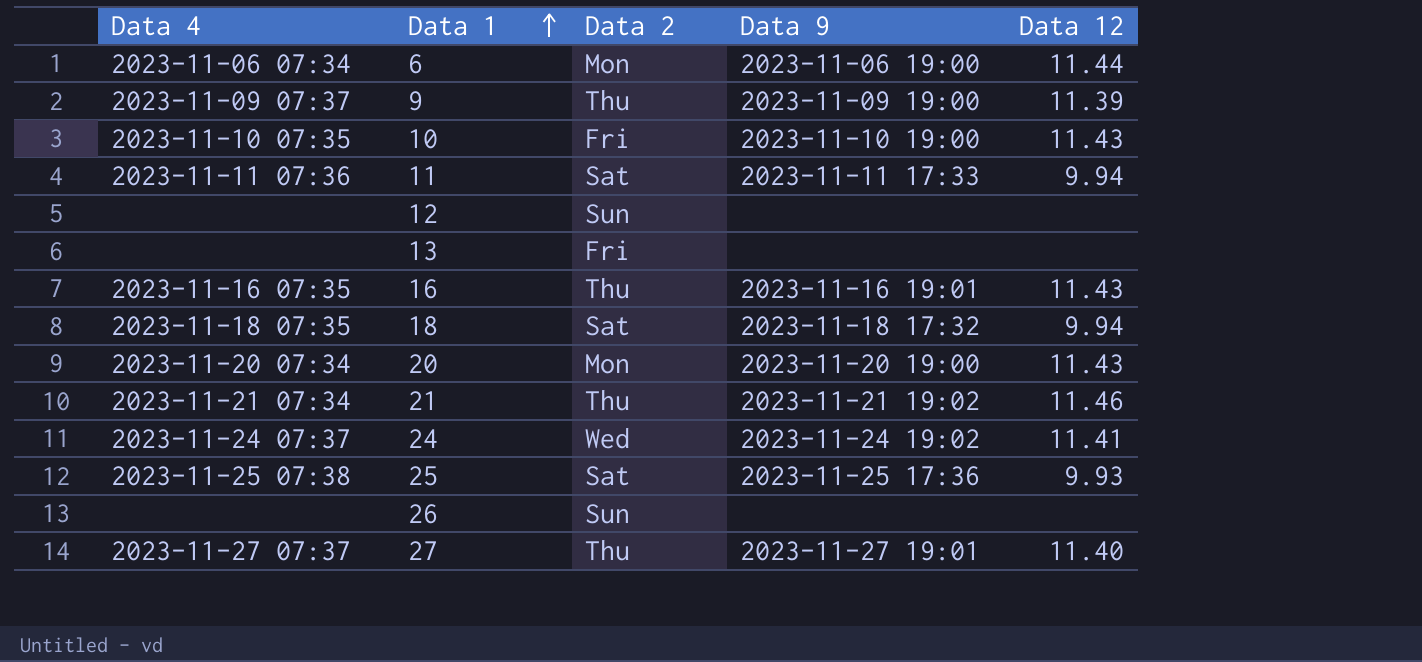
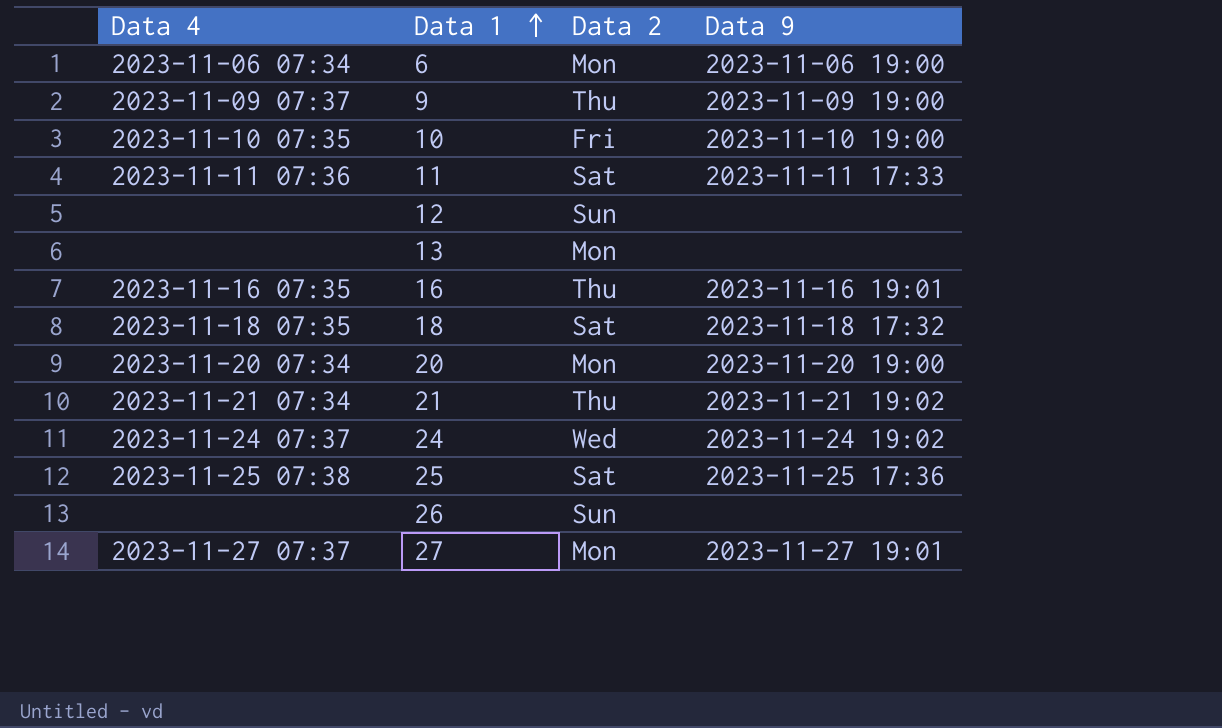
column Data 12 | position: 5 -> none
13 | Data 2: Fri -> Mon
27 | Data 2: Thu -> Mon

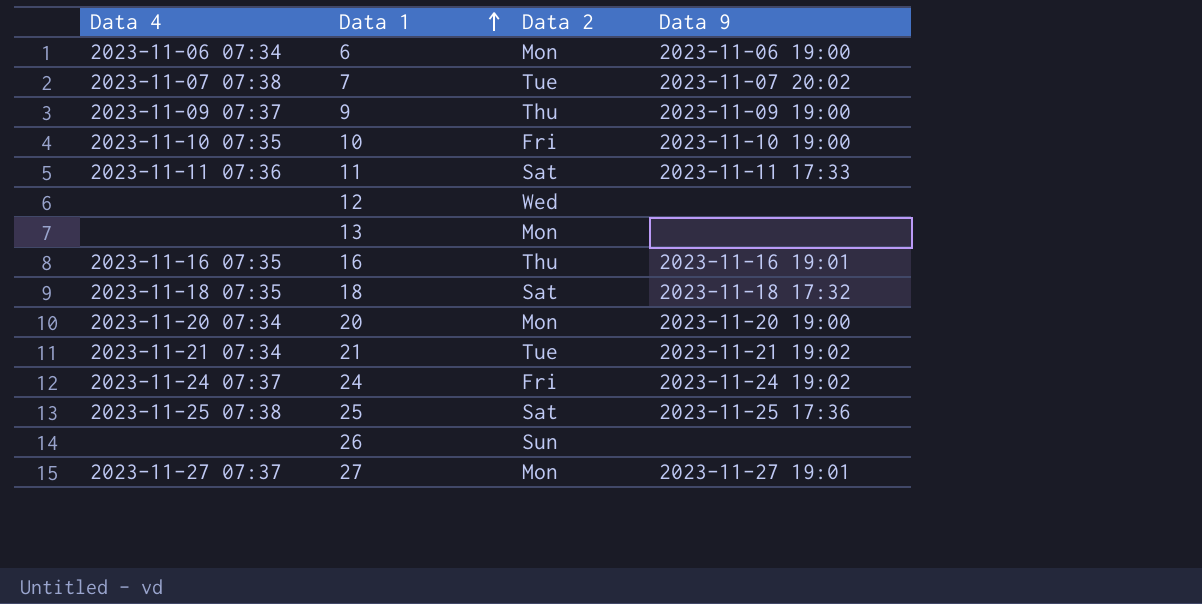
row 7: none -> 2023-11-07 07:38 | Tue | 2023-11-07 20:02
12 | Data 2: Sun -> Wed
21 | Data 2: Thu -> Tue
24 | Data 2: Wed -> Fri

